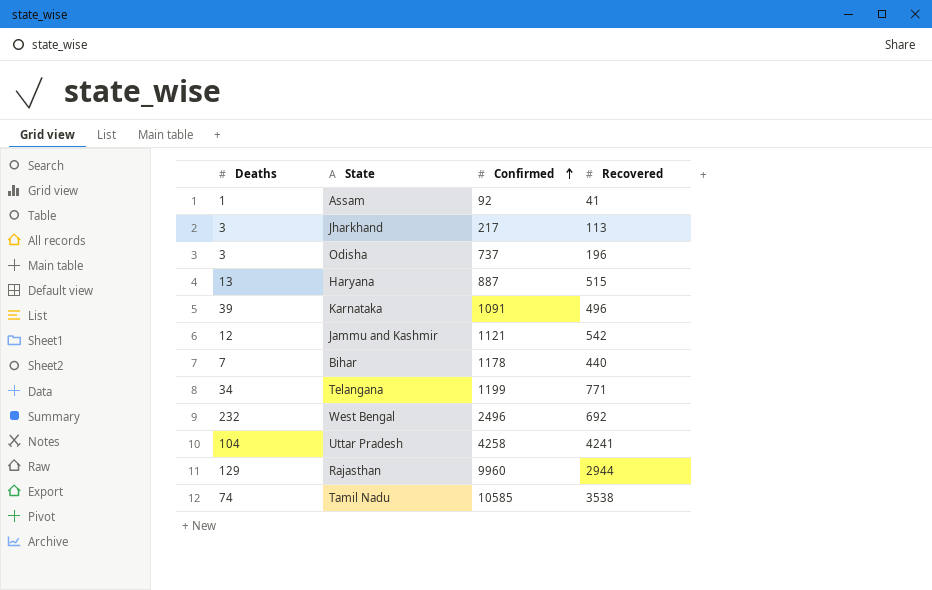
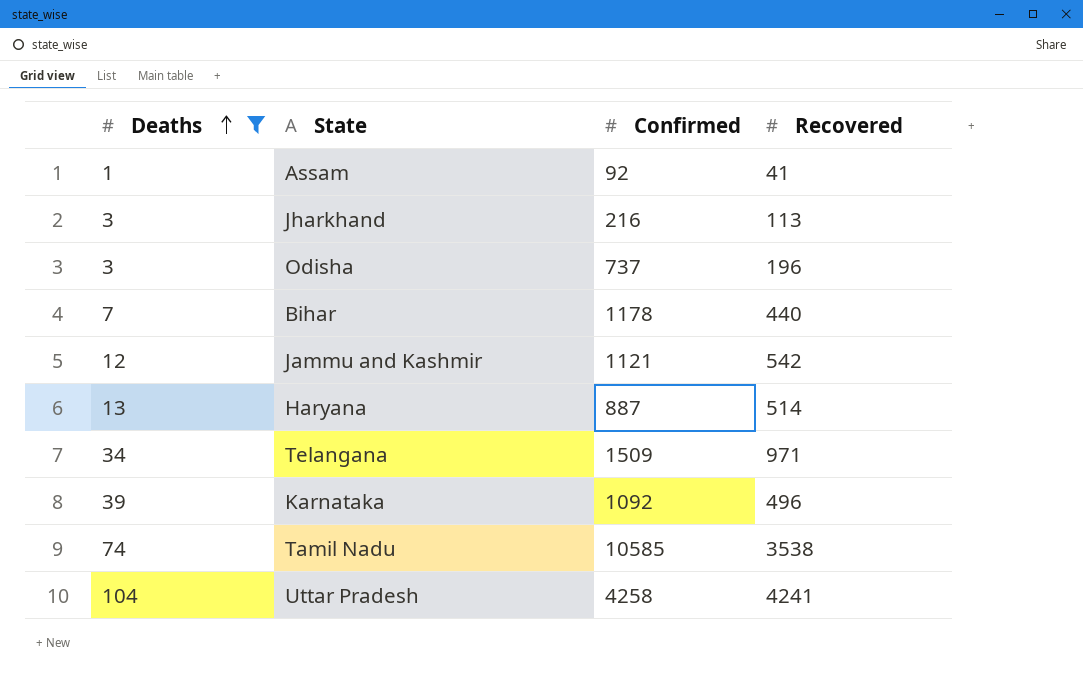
filter: none -> Deaths <= 104
row order: Confirmed ascending -> Deaths ascending
Jharkhand | Confirmed: 217 -> 216
Haryana | Recovered: 515 -> 514
Telangana | Confirmed: 1199 -> 1509
Telangana | Recovered: 771 -> 971
Karnataka | Confirmed: 1091 -> 1092

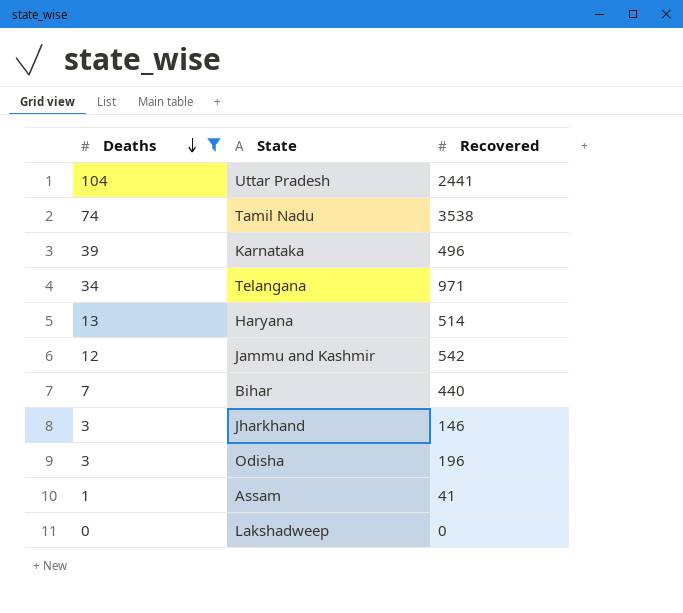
row order: Deaths ascending -> Deaths descending
column Confirmed | position: 3 -> none
Uttar Pradesh | Recovered: 4241 -> 2441
Jharkhand | Recovered: 113 -> 146
row Lakshadweep: none -> 0 | 0

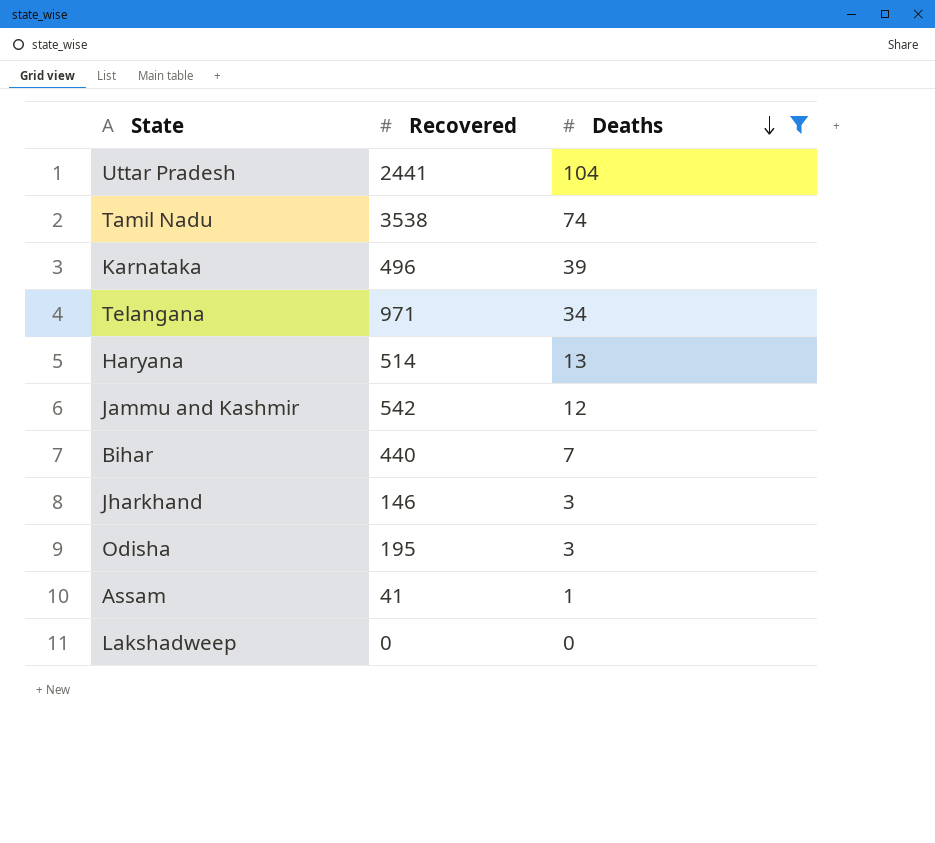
column Deaths | position: 1 -> 3
Odisha | Recovered: 196 -> 195

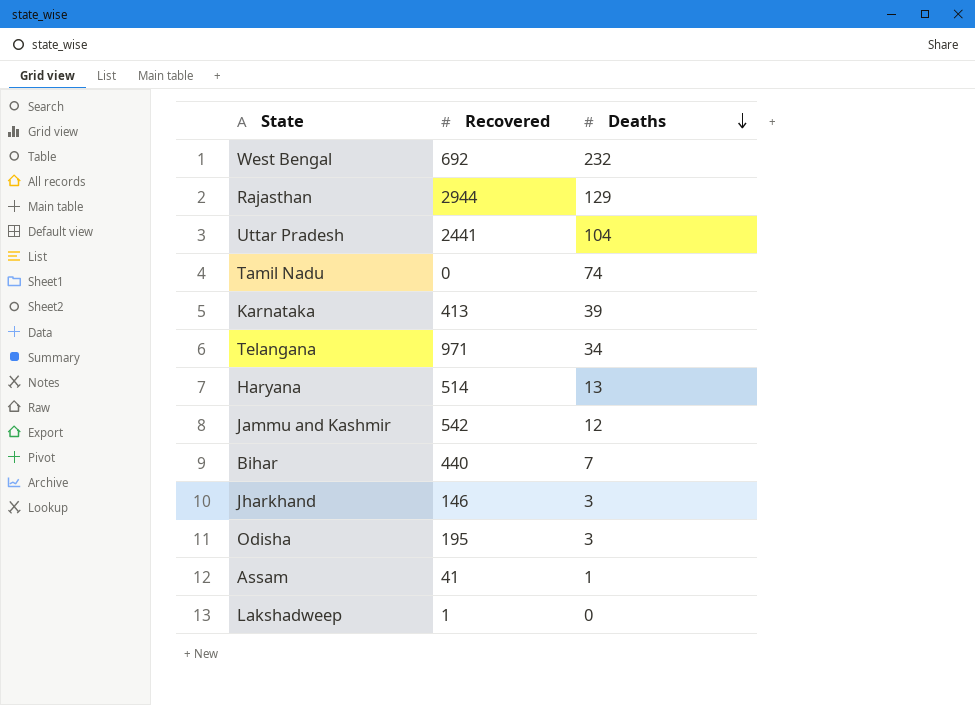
filter: Deaths <= 104 -> none
Tamil Nadu | Recovered: 3538 -> 0
Karnataka | Recovered: 496 -> 413
Lakshadweep | Recovered: 0 -> 1

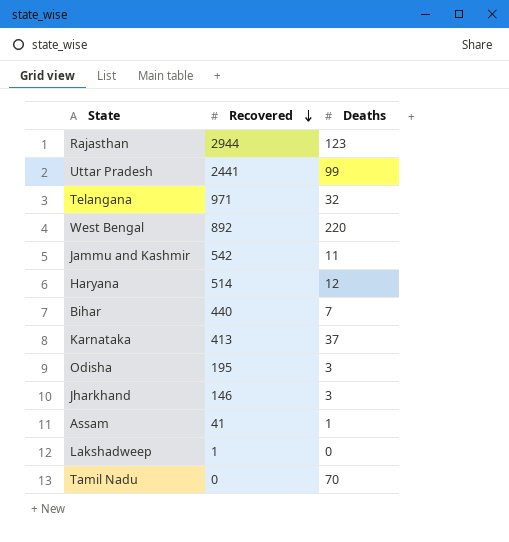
row order: Deaths descending -> Recovered descending
Rajasthan | Deaths: 129 -> 123
Uttar Pradesh | Deaths: 104 -> 99
Telangana | Deaths: 34 -> 32
West Bengal | Recovered: 692 -> 892
West Bengal | Deaths: 232 -> 220
Jammu and Kashmir | Deaths: 12 -> 11
Haryana | Deaths: 13 -> 12
Karnataka | Deaths: 39 -> 37
Tamil Nadu | Deaths: 74 -> 70

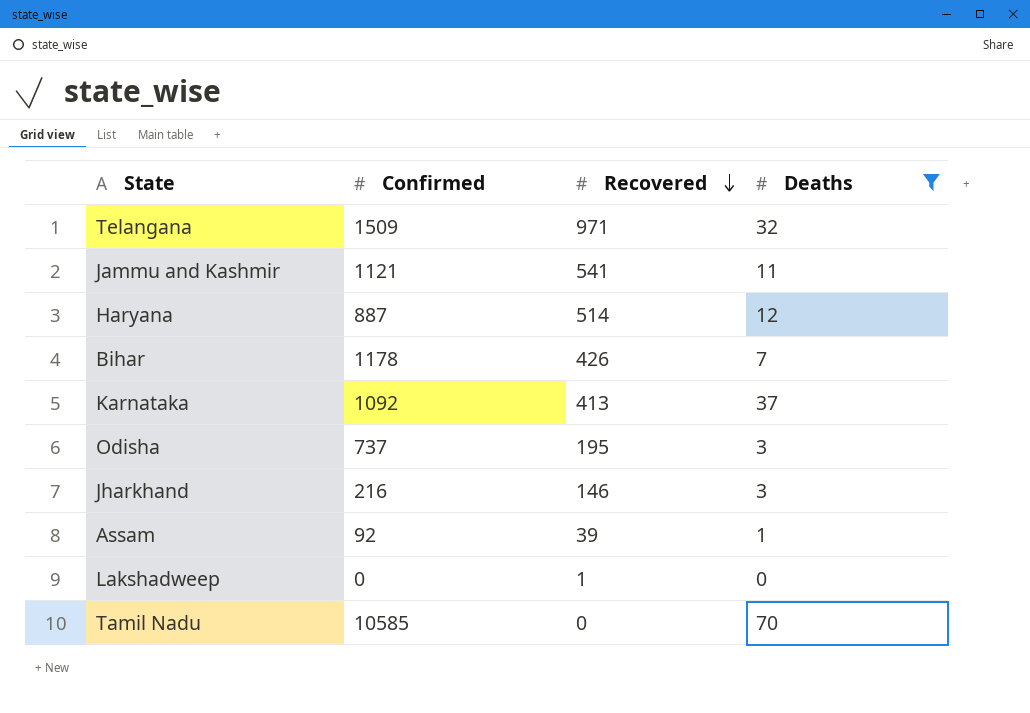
filter: none -> Deaths <= 70
column Confirmed | position: none -> 2
Jammu and Kashmir | Recovered: 542 -> 541
Bihar | Recovered: 440 -> 426
Assam | Recovered: 41 -> 39

